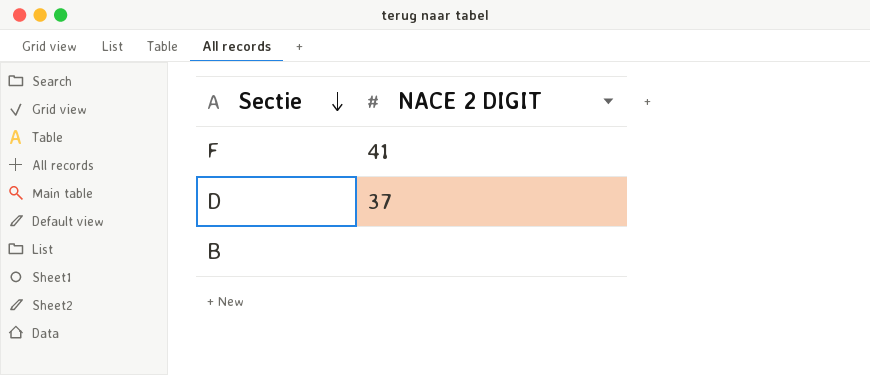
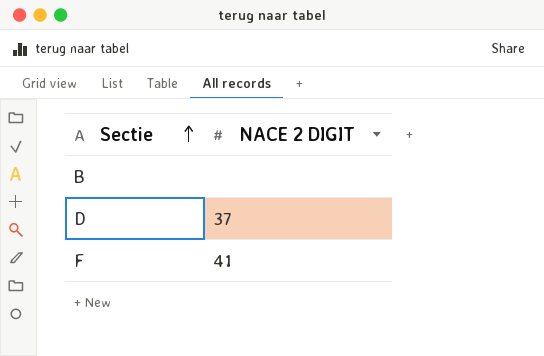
row order: Sectie descending -> Sectie ascending

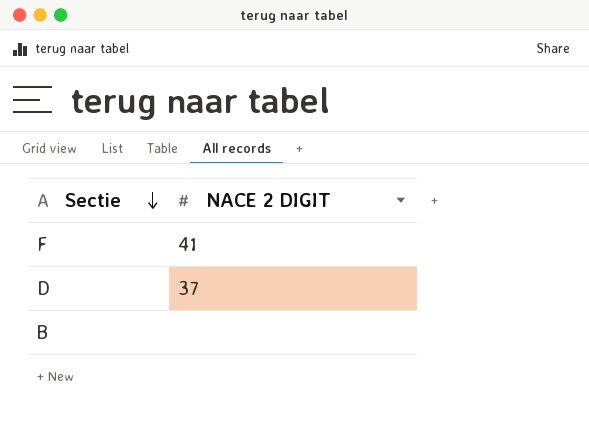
row order: Sectie ascending -> Sectie descending

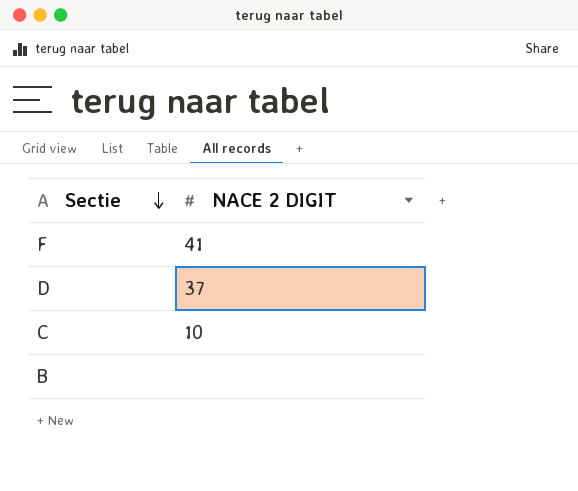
row C: none -> 10

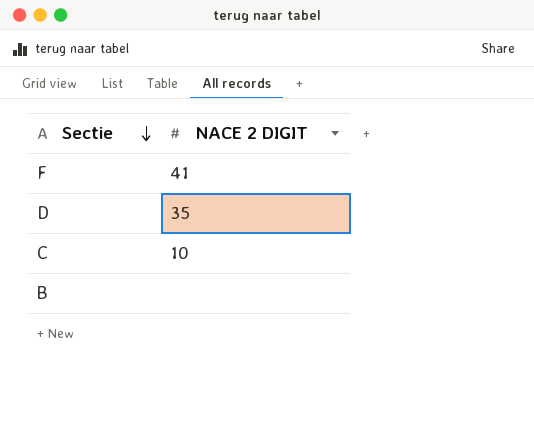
D | NACE 2 DIGIT: 37 -> 35

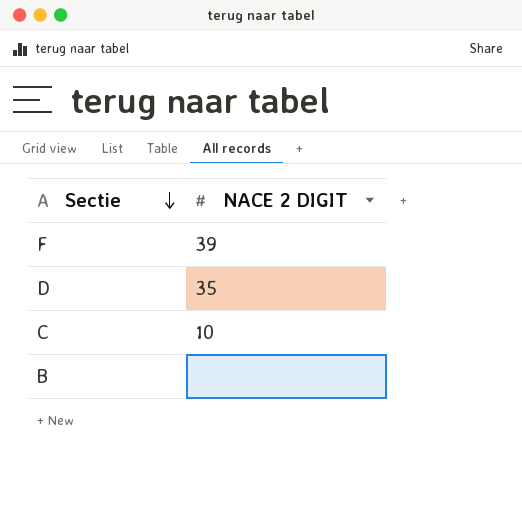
F | NACE 2 DIGIT: 41 -> 39

